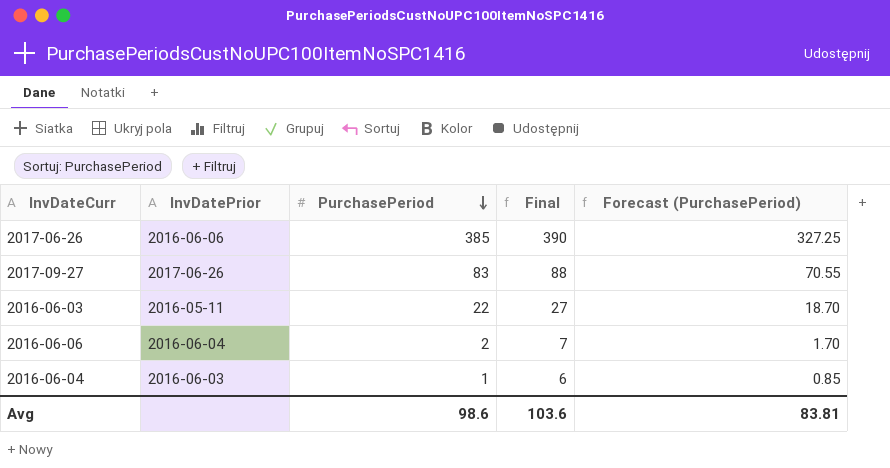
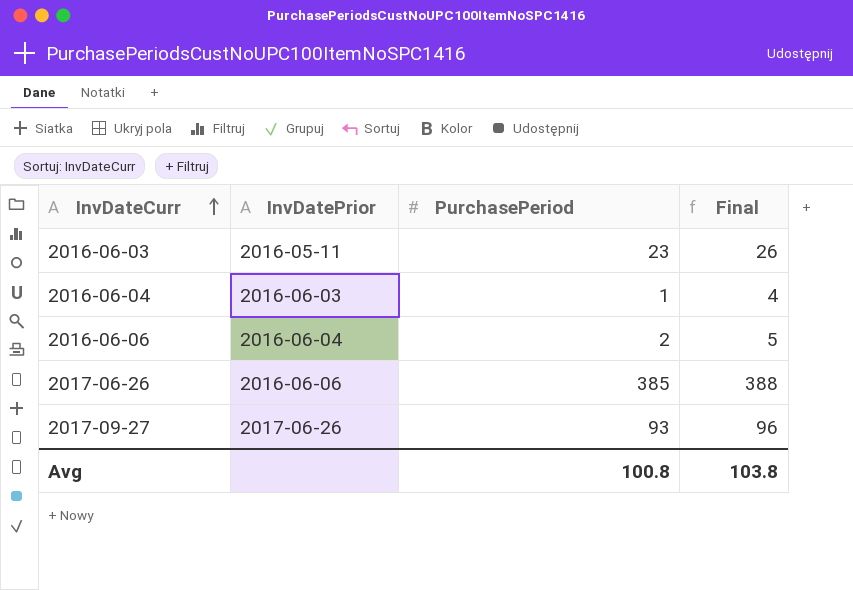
row order: PurchasePeriod descending -> InvDateCurr ascending
column Forecast (PurchasePeriod) | formula: [PurchasePeriod] * 0.85 -> none
column Final | formula: [PurchasePeriod] + 5 -> [PurchasePeriod] + 3
2016-06-03 | PurchasePeriod: 22 -> 23
2017-09-27 | PurchasePeriod: 83 -> 93
Avg | PurchasePeriod: 98.6 -> 100.8
Avg | Final: 103.6 -> 103.8

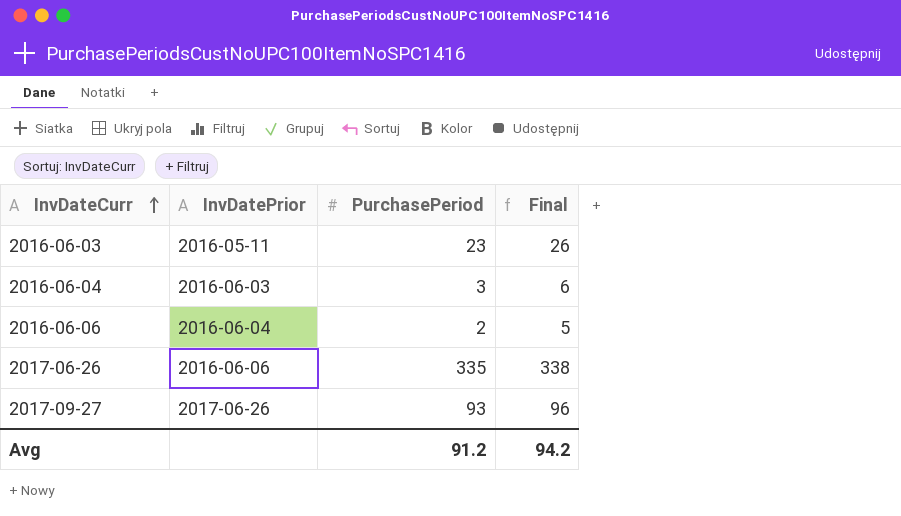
2016-06-04 | PurchasePeriod: 1 -> 3
2016-06-04 | Final: 4 -> 6
2017-06-26 | PurchasePeriod: 385 -> 335
2017-06-26 | Final: 388 -> 338
Avg | PurchasePeriod: 100.8 -> 91.2
Avg | Final: 103.8 -> 94.2

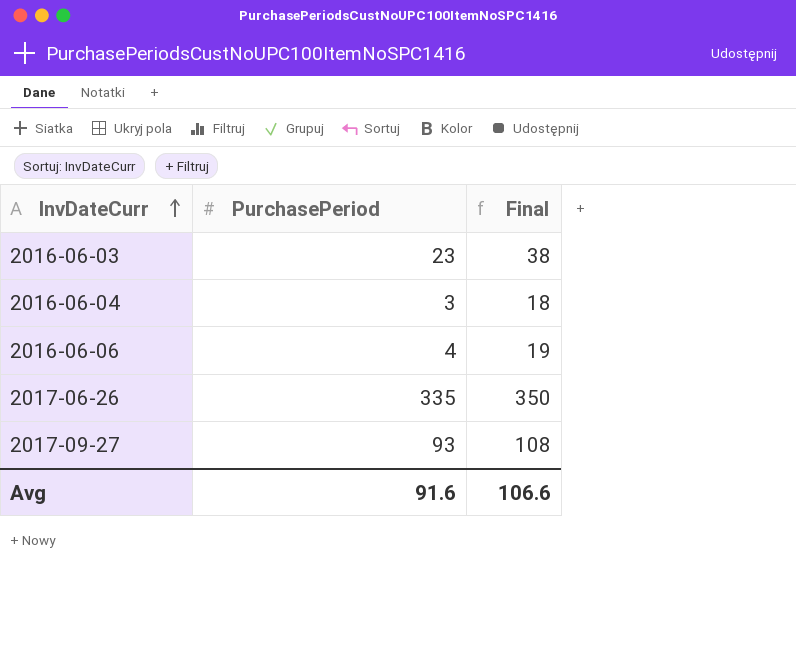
column InvDatePrior | position: 2 -> none
column Final | formula: [PurchasePeriod] + 3 -> [PurchasePeriod] + 15
2016-06-06 | PurchasePeriod: 2 -> 4
Avg | PurchasePeriod: 91.2 -> 91.6
Avg | Final: 94.2 -> 106.6

